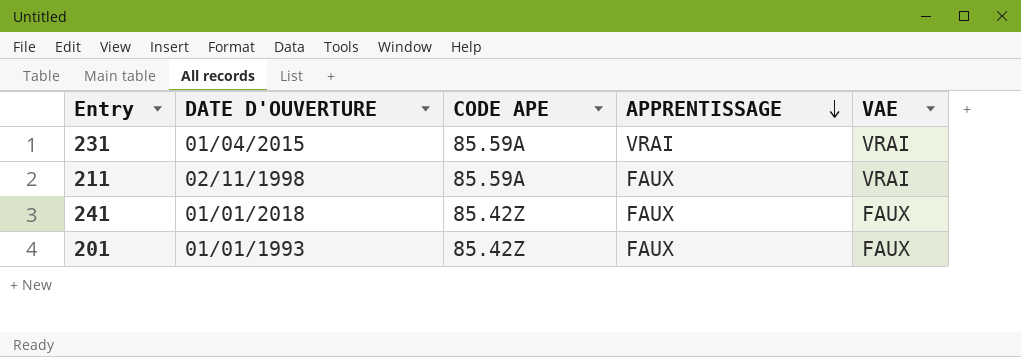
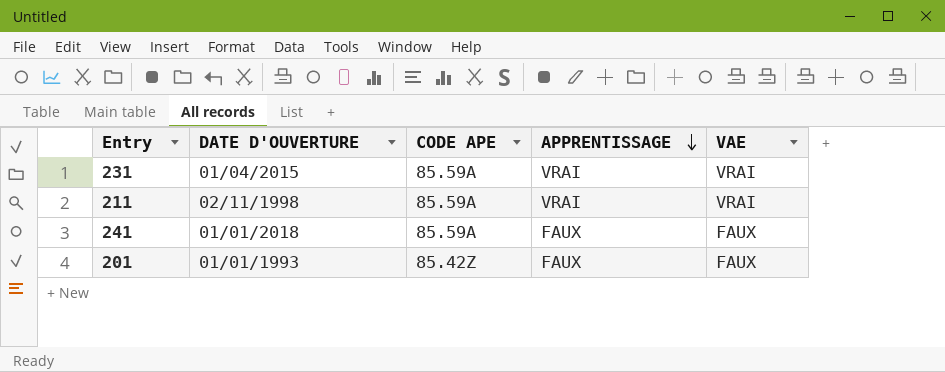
211 | APPRENTISSAGE: FAUX -> VRAI
241 | CODE APE: 85.42Z -> 85.59A

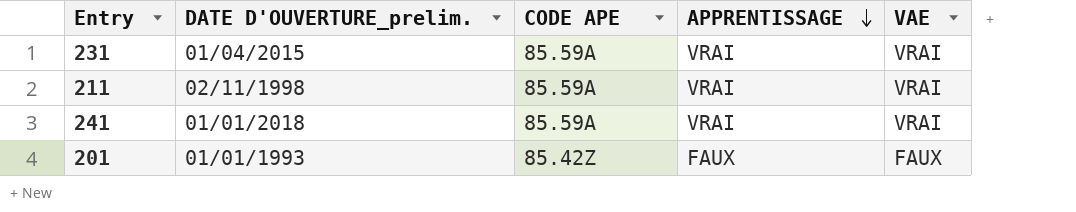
column name: DATE D'OUVERTURE -> DATE D'OUVERTURE_prelim.
241 | APPRENTISSAGE: FAUX -> VRAI
241 | VAE: FAUX -> VRAI

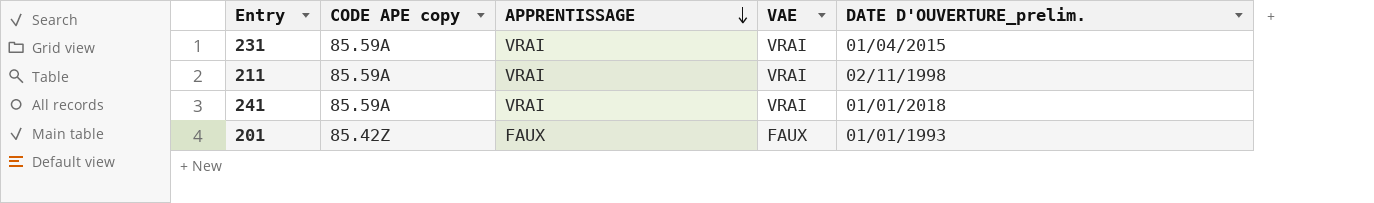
column name: CODE APE -> CODE APE copy
column DATE D'OUVERTURE_prelim. | position: 2 -> 5

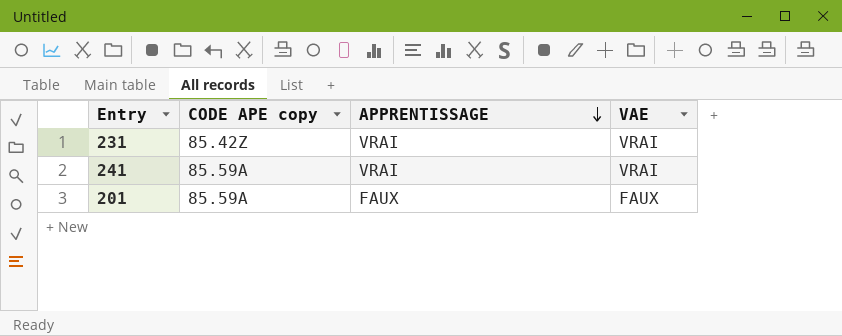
column DATE D'OUVERTURE_prelim. | position: 5 -> none
row 211: 85.59A | VRAI | VRAI | 02/11/1998 -> none
231 | CODE APE copy: 85.59A -> 85.42Z
201 | CODE APE copy: 85.42Z -> 85.59A

